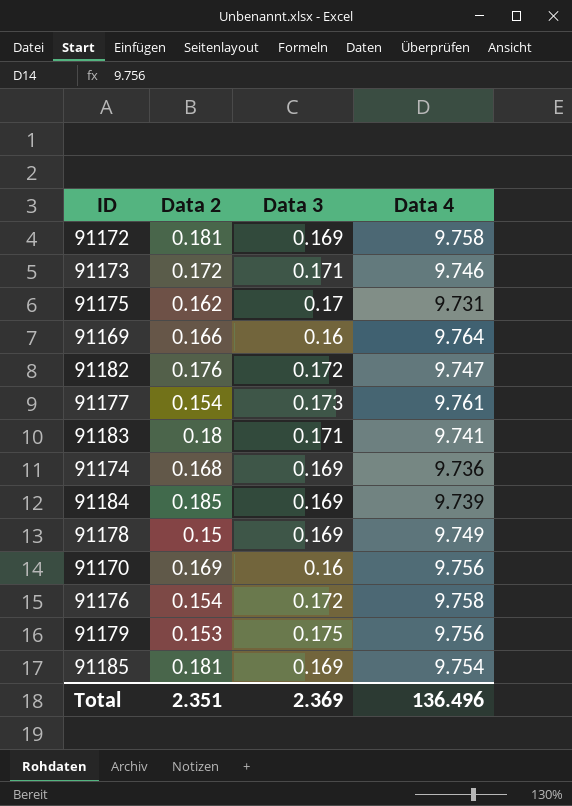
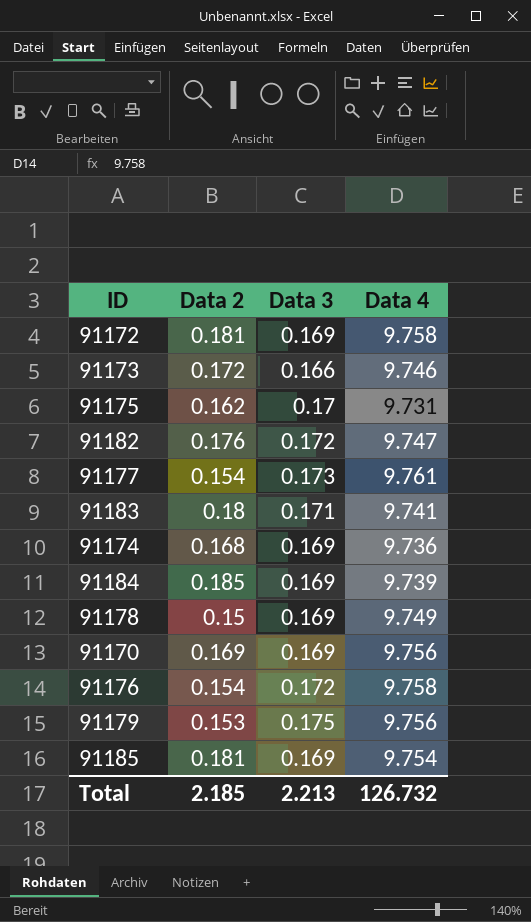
row 91169: 0.166 | 0.16 | 9.764 -> none
91173 | Data 3: 0.171 -> 0.166
91170 | Data 3: 0.16 -> 0.169
Total | Data 2: 2.351 -> 2.185
Total | Data 3: 2.369 -> 2.213
Total | Data 4: 136.496 -> 126.732

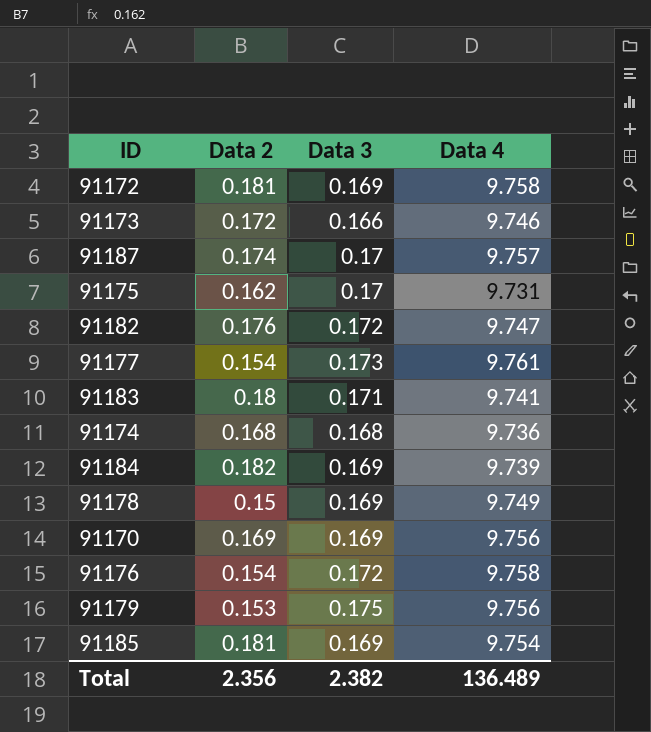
row 91187: none -> 0.174 | 0.17 | 9.757
91174 | Data 3: 0.169 -> 0.168
91184 | Data 2: 0.185 -> 0.182
Total | Data 2: 2.185 -> 2.356
Total | Data 3: 2.213 -> 2.382
Total | Data 4: 126.732 -> 136.489

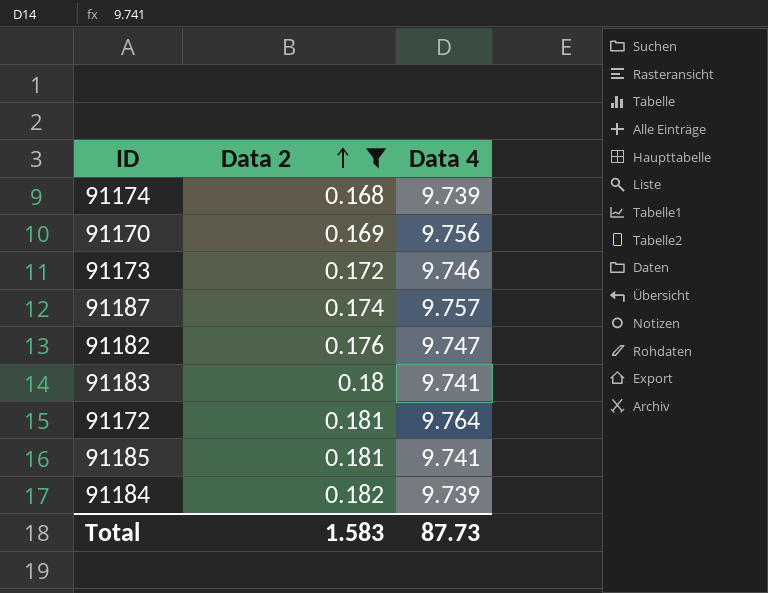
filter: none -> Data 2 >= 0.168
row order: none -> Data 2 ascending
column Data 3 | position: 3 -> none
91174 | Data 4: 9.736 -> 9.739
91172 | Data 4: 9.758 -> 9.764
91185 | Data 4: 9.754 -> 9.741
Total | Data 2: 2.356 -> 1.583
Total | Data 4: 136.489 -> 87.73

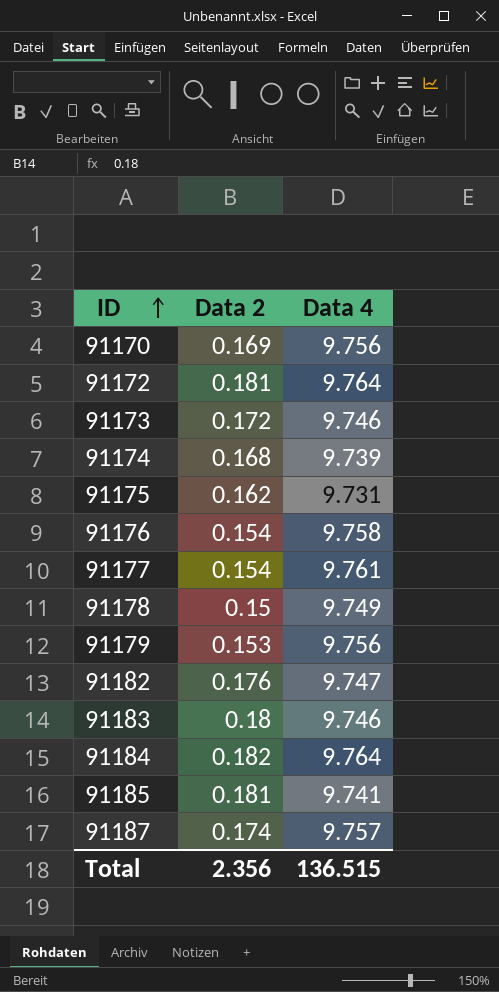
filter: Data 2 >= 0.168 -> none
row order: Data 2 ascending -> ID ascending
91183 | Data 4: 9.741 -> 9.746
91184 | Data 4: 9.739 -> 9.764
Total | Data 2: 1.583 -> 2.356
Total | Data 4: 87.73 -> 136.515

